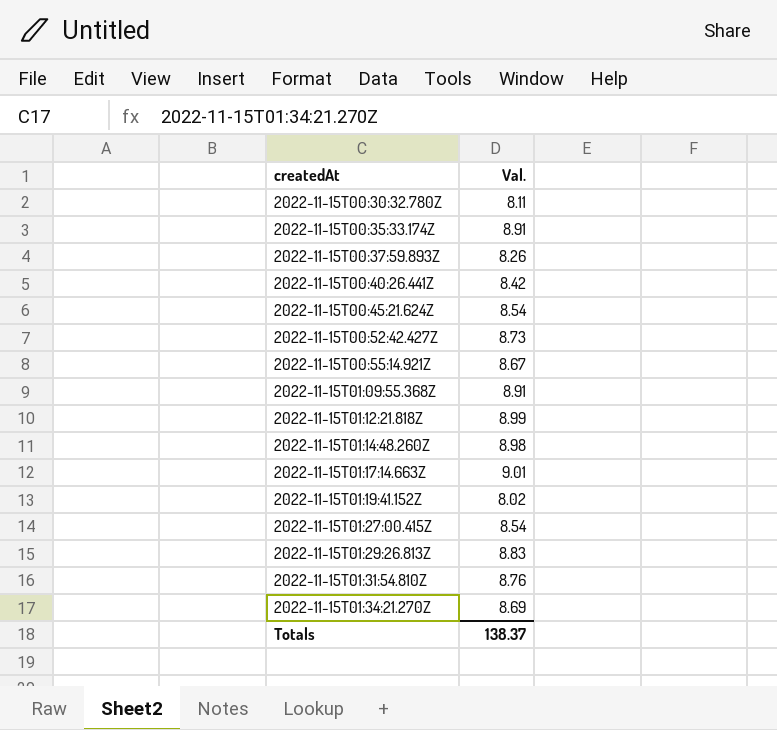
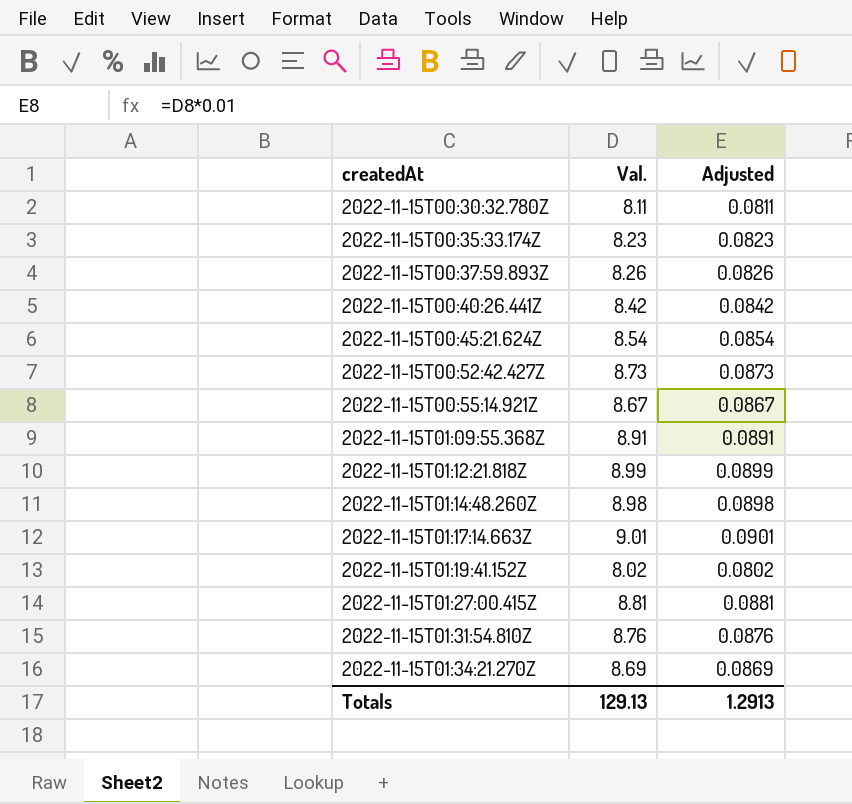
column Adjusted | formula: none -> [Val.] * 0.01
row 2022-11-15T01:29:26.813Z: 8.83 -> none
2022-11-15T00:35:33.174Z | Val.: 8.91 -> 8.23
2022-11-15T01:27:00.415Z | Val.: 8.54 -> 8.81
Totals | Val.: 138.37 -> 129.13

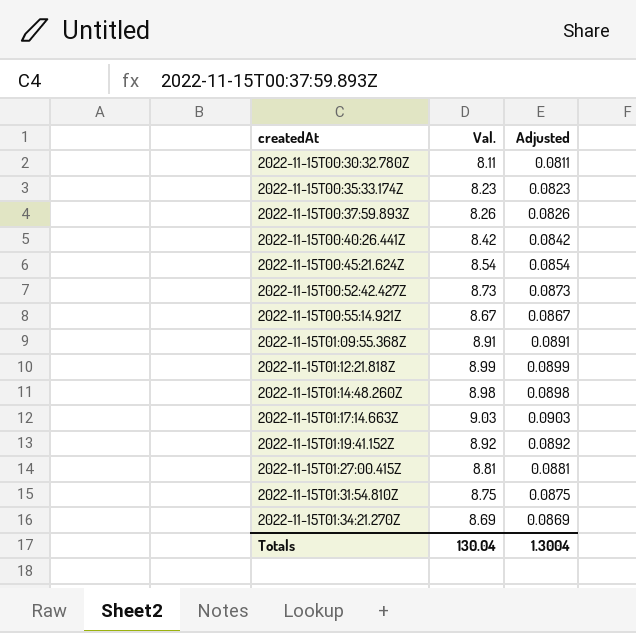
2022-11-15T01:17:14.663Z | Val.: 9.01 -> 9.03
2022-11-15T01:17:14.663Z | Adjusted: 0.0901 -> 0.0903
2022-11-15T01:19:41.152Z | Val.: 8.02 -> 8.92
2022-11-15T01:19:41.152Z | Adjusted: 0.0802 -> 0.0892
2022-11-15T01:31:54.810Z | Val.: 8.76 -> 8.75
2022-11-15T01:31:54.810Z | Adjusted: 0.0876 -> 0.0875
Totals | Val.: 129.13 -> 130.04
Totals | Adjusted: 1.2913 -> 1.3004

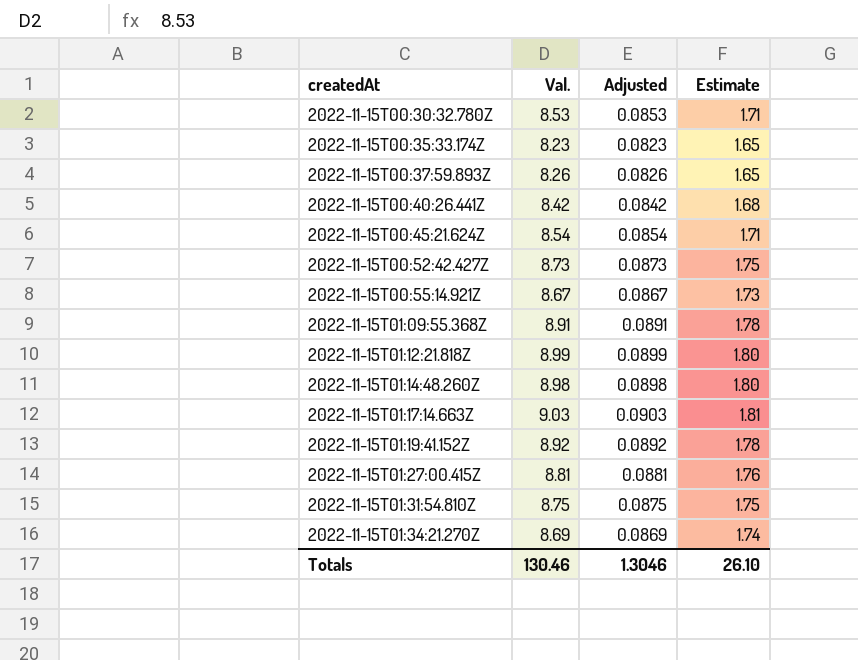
column Estimate | formula: none -> [Val.] * 0.2
2022-11-15T00:30:32.780Z | Val.: 8.11 -> 8.53
2022-11-15T00:30:32.780Z | Adjusted: 0.0811 -> 0.0853
Totals | Val.: 130.04 -> 130.46
Totals | Adjusted: 1.3004 -> 1.3046

